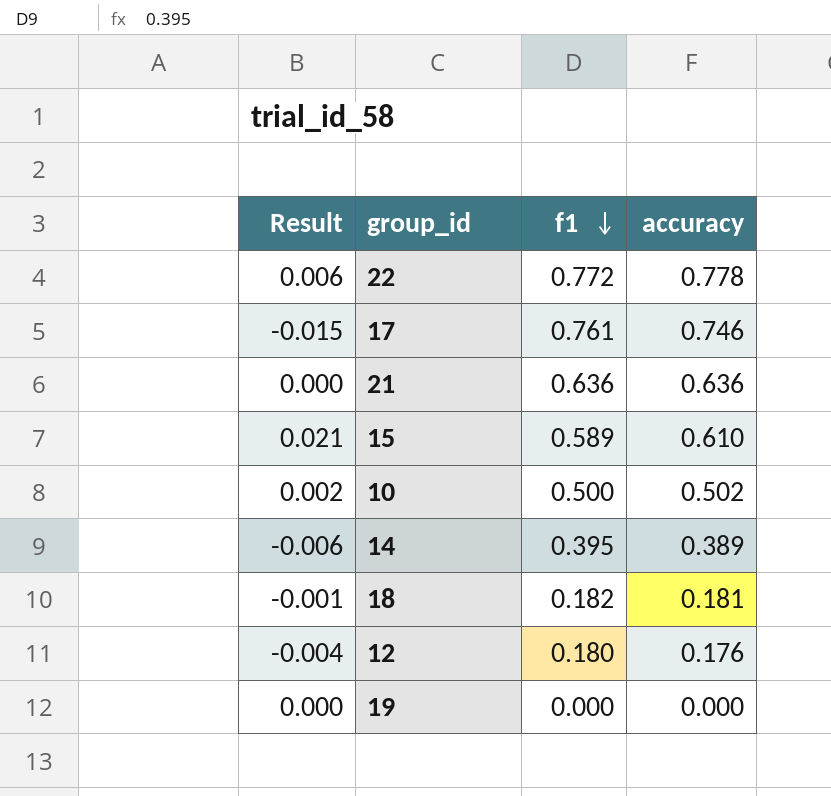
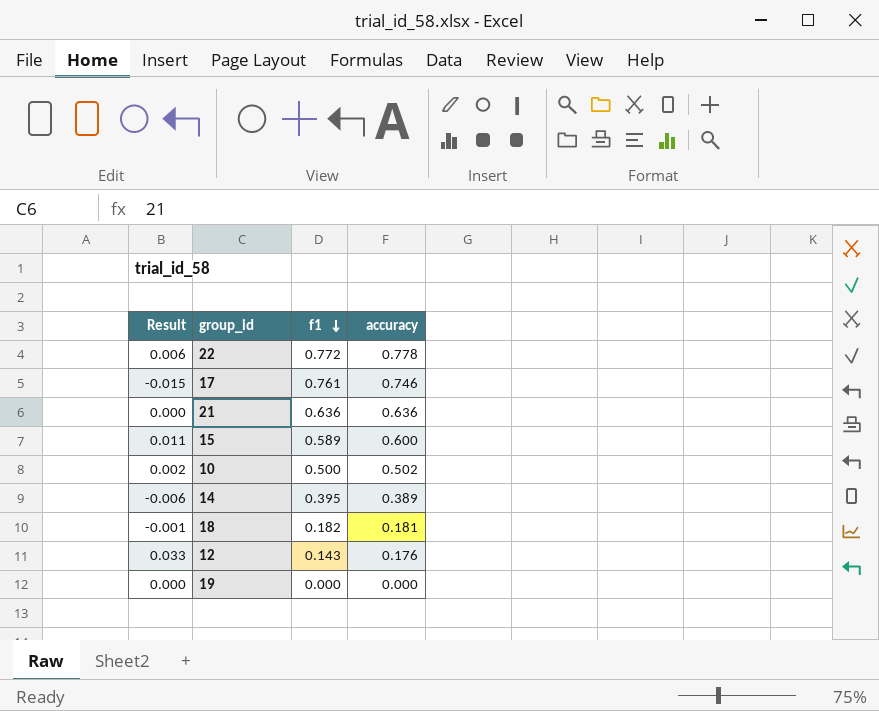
15 | Result: 0.021 -> 0.011
15 | accuracy: 0.610 -> 0.600
12 | Result: -0.004 -> 0.033
12 | f1: 0.180 -> 0.143

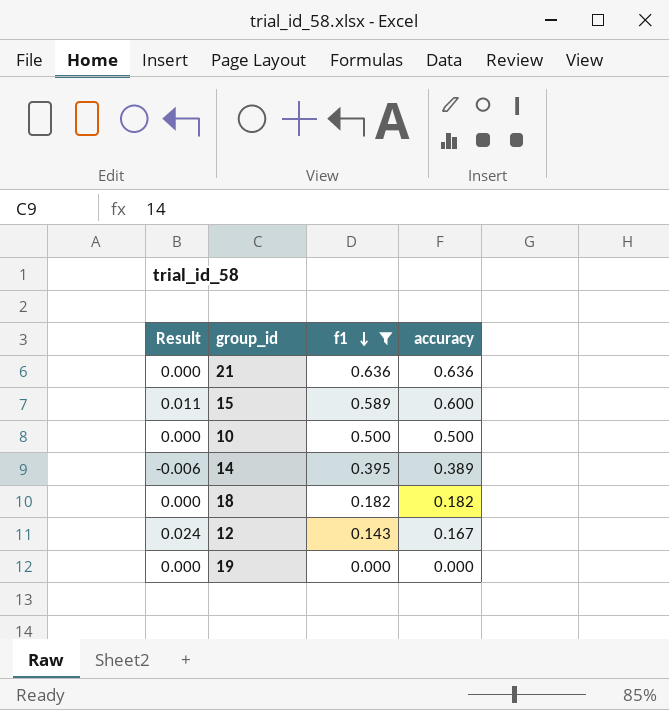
filter: none -> f1 <= 0.636
10 | Result: 0.002 -> 0.000
10 | accuracy: 0.502 -> 0.500
18 | Result: -0.001 -> 0.000
18 | accuracy: 0.181 -> 0.182
12 | Result: 0.033 -> 0.024
12 | accuracy: 0.176 -> 0.167

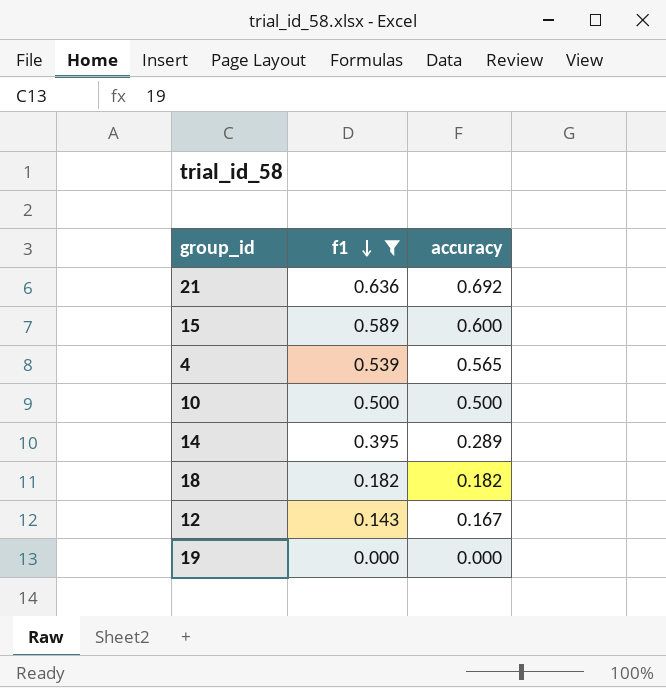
column Result | formula: [accuracy] - [f1] -> none
21 | accuracy: 0.636 -> 0.692
row 4: none -> 0.539 | 0.565
14 | accuracy: 0.389 -> 0.289

